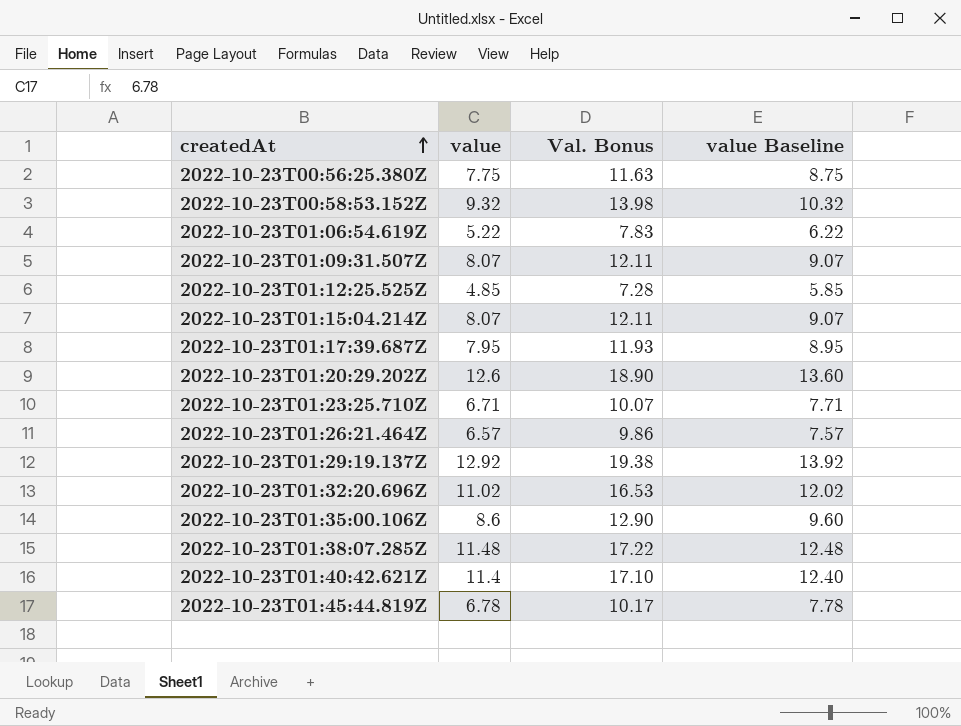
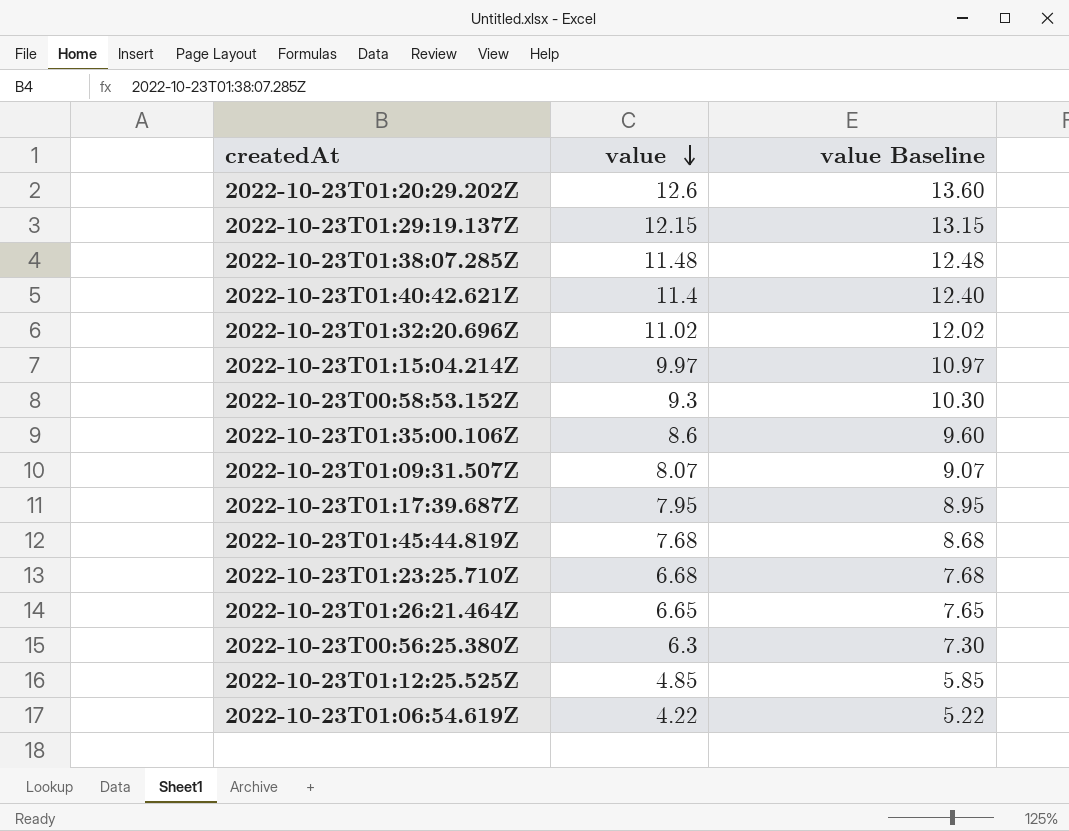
row order: createdAt ascending -> value descending
column Val. Bonus | formula: [value] * 1.5 -> none
2022-10-23T01:29:19.137Z | value: 12.92 -> 12.15
2022-10-23T01:29:19.137Z | value Baseline: 13.92 -> 13.15
2022-10-23T01:15:04.214Z | value: 8.07 -> 9.97
2022-10-23T01:15:04.214Z | value Baseline: 9.07 -> 10.97
2022-10-23T00:58:53.152Z | value: 9.32 -> 9.3
2022-10-23T00:58:53.152Z | value Baseline: 10.32 -> 10.30
2022-10-23T01:45:44.819Z | value: 6.78 -> 7.68
2022-10-23T01:45:44.819Z | value Baseline: 7.78 -> 8.68
2022-10-23T01:23:25.710Z | value: 6.71 -> 6.68
2022-10-23T01:23:25.710Z | value Baseline: 7.71 -> 7.68
2022-10-23T01:26:21.464Z | value: 6.57 -> 6.65
2022-10-23T01:26:21.464Z | value Baseline: 7.57 -> 7.65
2022-10-23T00:56:25.380Z | value: 7.75 -> 6.3
2022-10-23T00:56:25.380Z | value Baseline: 8.75 -> 7.30
2022-10-23T01:06:54.619Z | value: 5.22 -> 4.22
2022-10-23T01:06:54.619Z | value Baseline: 6.22 -> 5.22

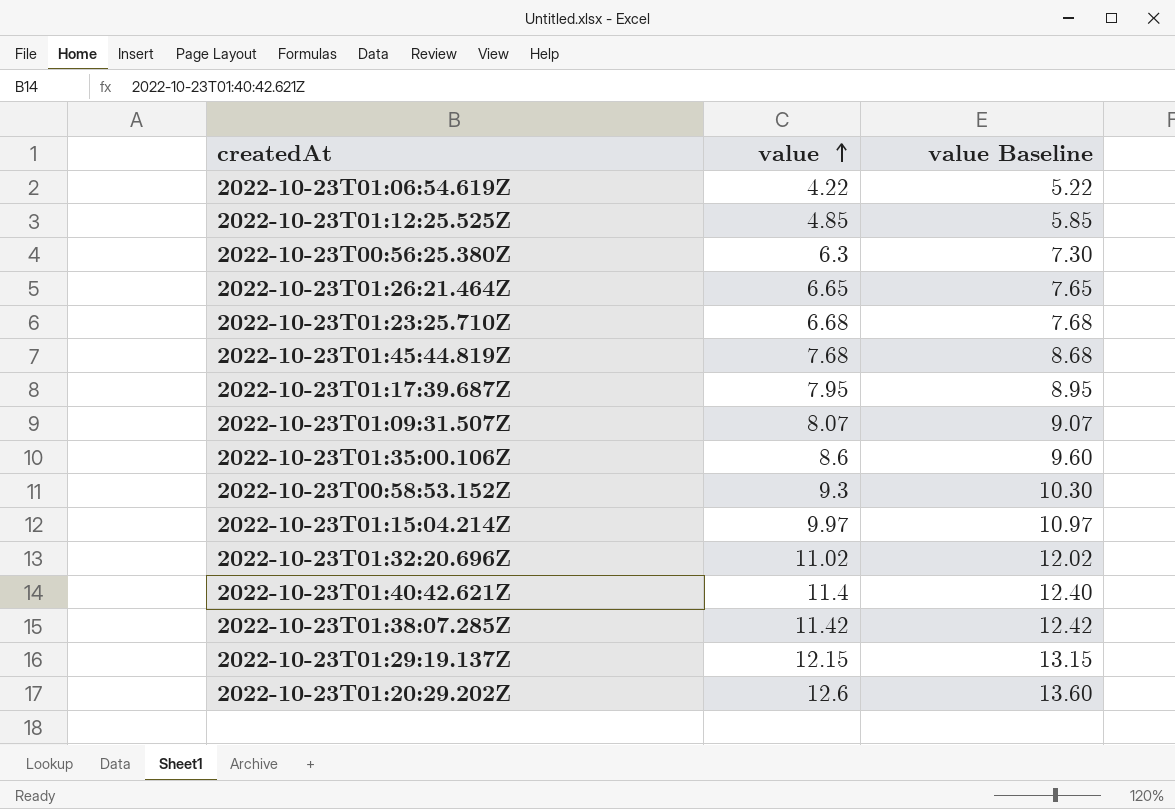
row order: value descending -> value ascending
2022-10-23T01:38:07.285Z | value: 11.48 -> 11.42
2022-10-23T01:38:07.285Z | value Baseline: 12.48 -> 12.42

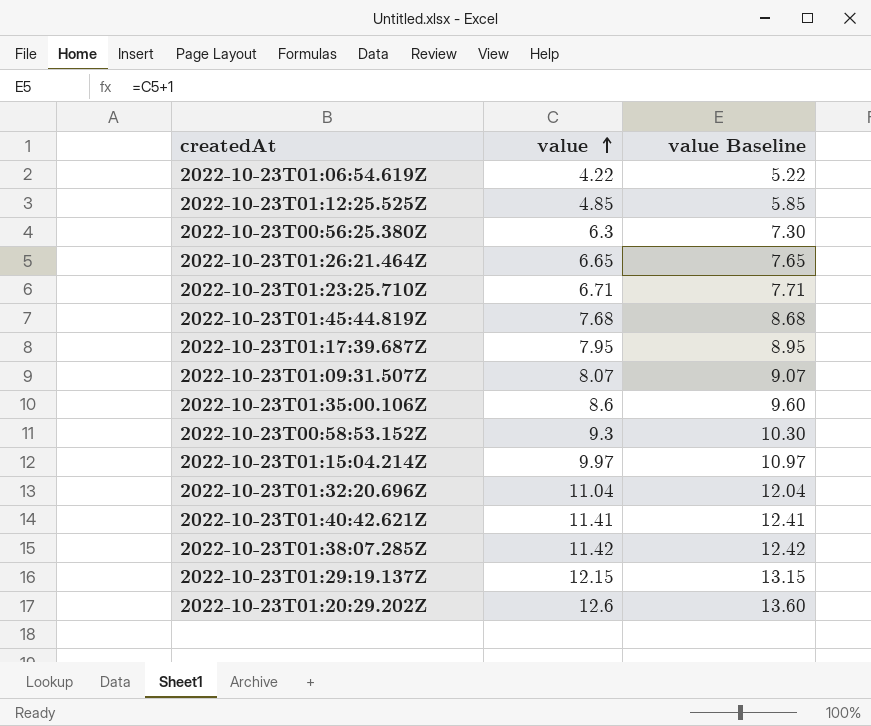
2022-10-23T01:23:25.710Z | value: 6.68 -> 6.71
2022-10-23T01:23:25.710Z | value Baseline: 7.68 -> 7.71
2022-10-23T01:32:20.696Z | value: 11.02 -> 11.04
2022-10-23T01:32:20.696Z | value Baseline: 12.02 -> 12.04
2022-10-23T01:40:42.621Z | value: 11.4 -> 11.41
2022-10-23T01:40:42.621Z | value Baseline: 12.40 -> 12.41

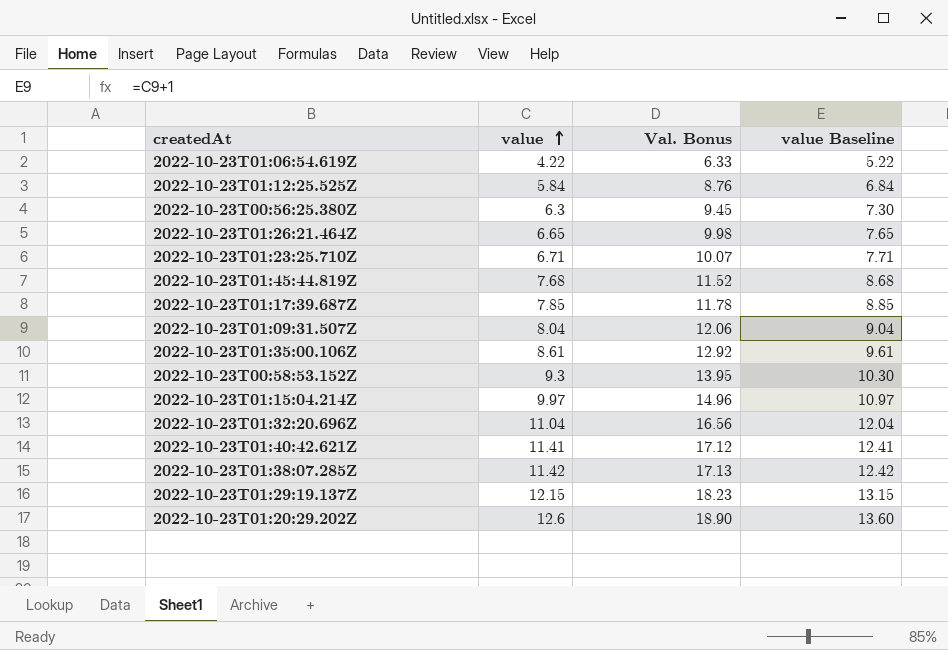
column Val. Bonus | formula: none -> [value] * 1.5
2022-10-23T01:12:25.525Z | value: 4.85 -> 5.84
2022-10-23T01:12:25.525Z | value Baseline: 5.85 -> 6.84
2022-10-23T01:17:39.687Z | value: 7.95 -> 7.85
2022-10-23T01:17:39.687Z | value Baseline: 8.95 -> 8.85
2022-10-23T01:09:31.507Z | value: 8.07 -> 8.04
2022-10-23T01:09:31.507Z | value Baseline: 9.07 -> 9.04
2022-10-23T01:35:00.106Z | value: 8.6 -> 8.61
2022-10-23T01:35:00.106Z | value Baseline: 9.60 -> 9.61

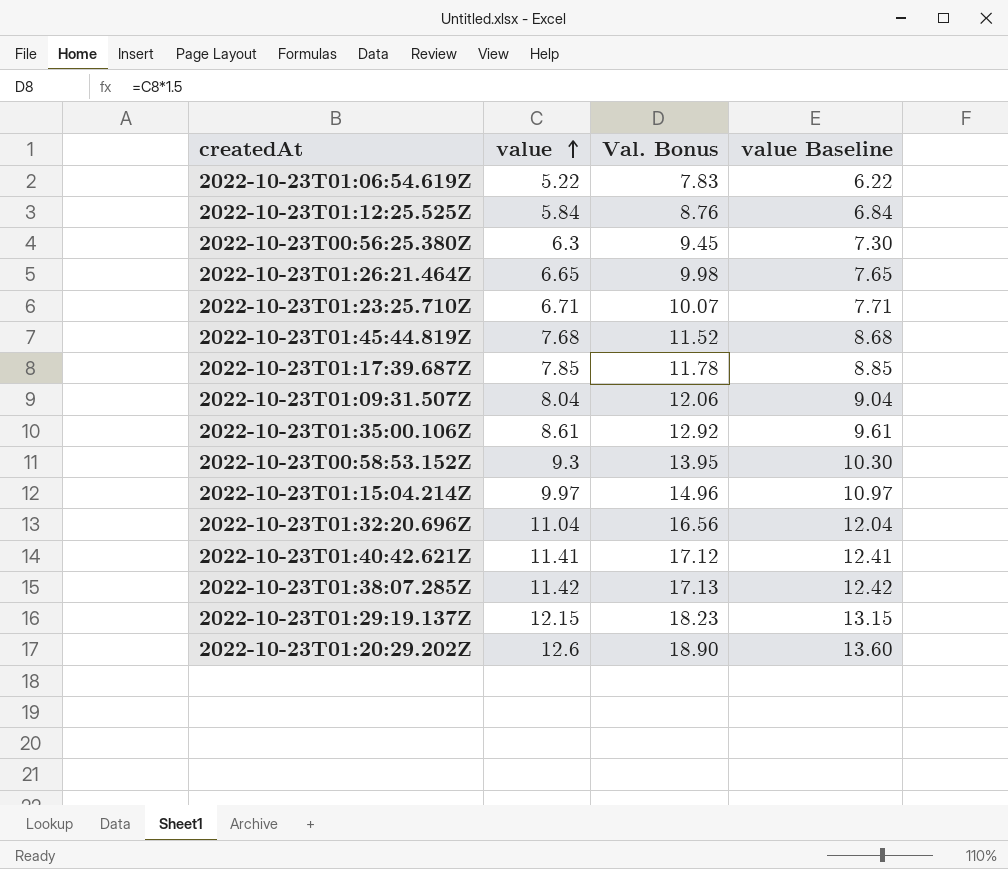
2022-10-23T01:06:54.619Z | value: 4.22 -> 5.22
2022-10-23T01:06:54.619Z | Val. Bonus: 6.33 -> 7.83
2022-10-23T01:06:54.619Z | value Baseline: 5.22 -> 6.22

